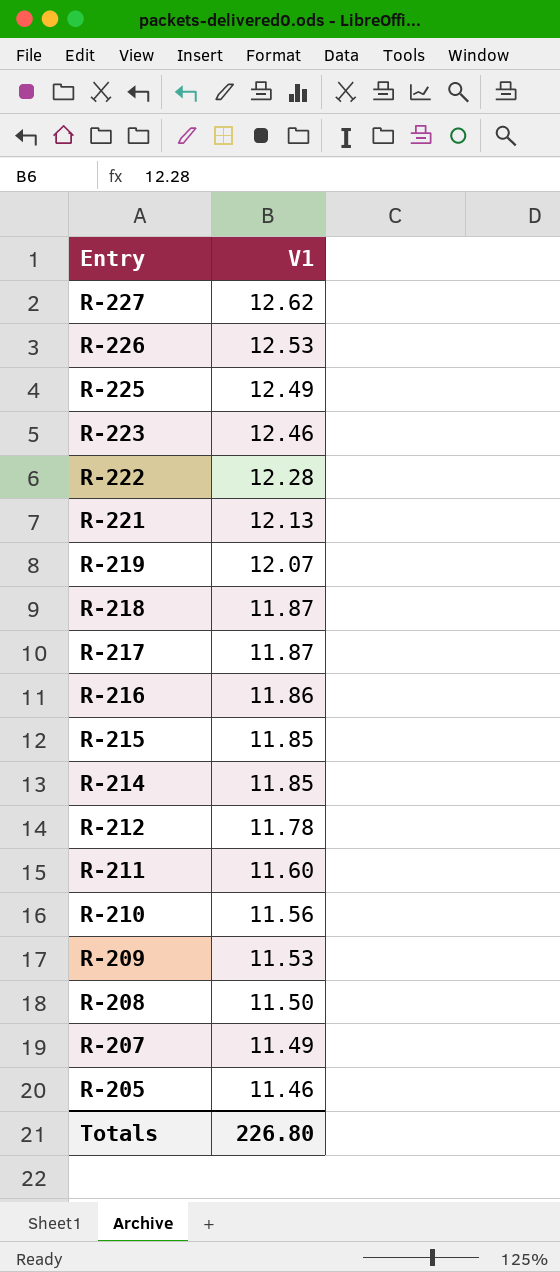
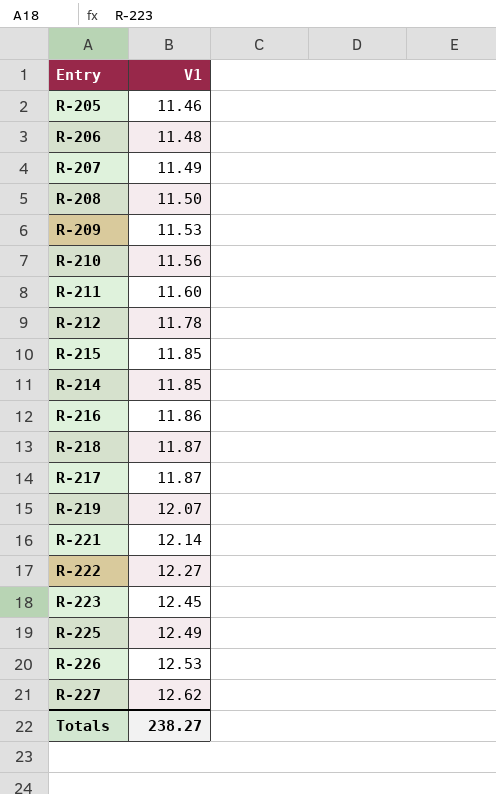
row order: Entry descending -> V1 ascending
row R-206: none -> 11.48
R-221 | V1: 12.13 -> 12.14
R-222 | V1: 12.28 -> 12.27
R-223 | V1: 12.46 -> 12.45
Totals | V1: 226.80 -> 238.27

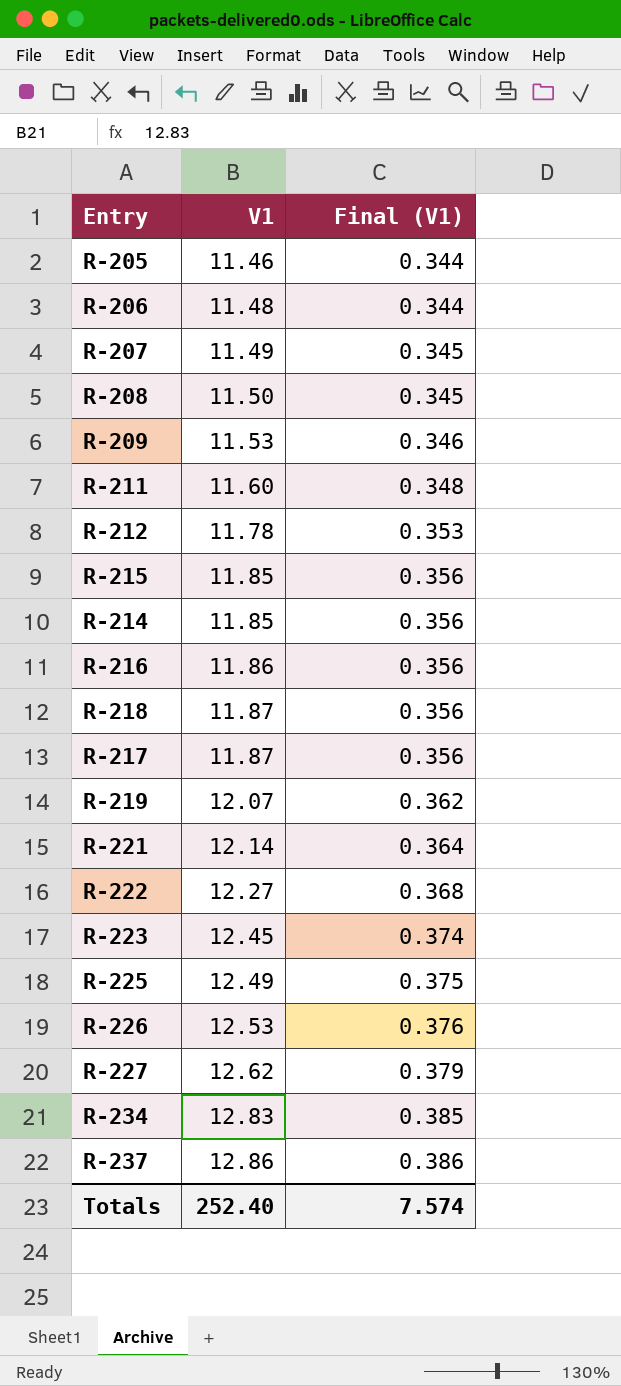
column Final (V1) | formula: none -> [V1] * 0.03
row R-210: 11.56 -> none
row R-234: none -> 12.83 | 0.385
row R-237: none -> 12.86 | 0.386
Totals | V1: 238.27 -> 252.40

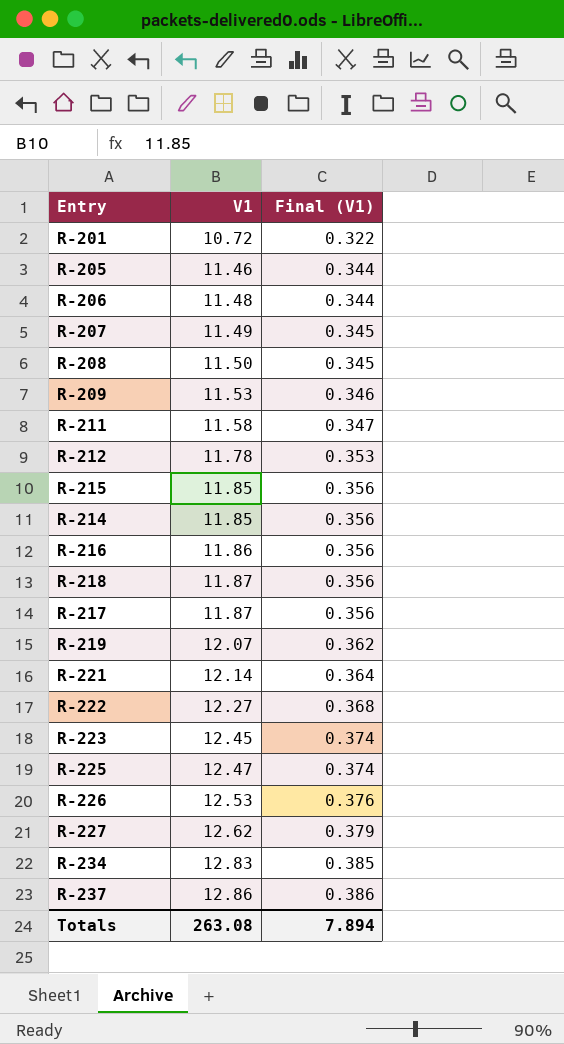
row R-201: none -> 10.72 | 0.322
R-211 | V1: 11.60 -> 11.58
R-211 | Final (V1): 0.348 -> 0.347
R-225 | V1: 12.49 -> 12.47
R-225 | Final (V1): 0.375 -> 0.374
Totals | V1: 252.40 -> 263.08
Totals | Final (V1): 7.574 -> 7.894

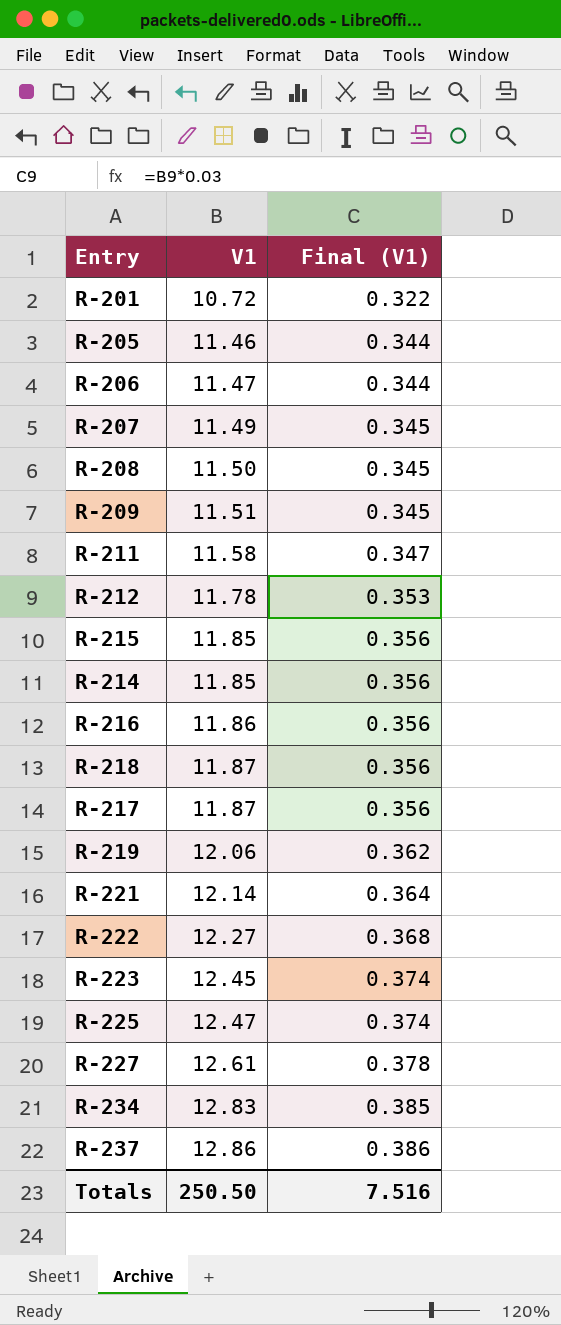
row R-226: 12.53 | 0.376 -> none
R-206 | V1: 11.48 -> 11.47
R-209 | V1: 11.53 -> 11.51
R-209 | Final (V1): 0.346 -> 0.345
R-219 | V1: 12.07 -> 12.06
R-227 | V1: 12.62 -> 12.61
R-227 | Final (V1): 0.379 -> 0.378
Totals | V1: 263.08 -> 250.50
Totals | Final (V1): 7.894 -> 7.516

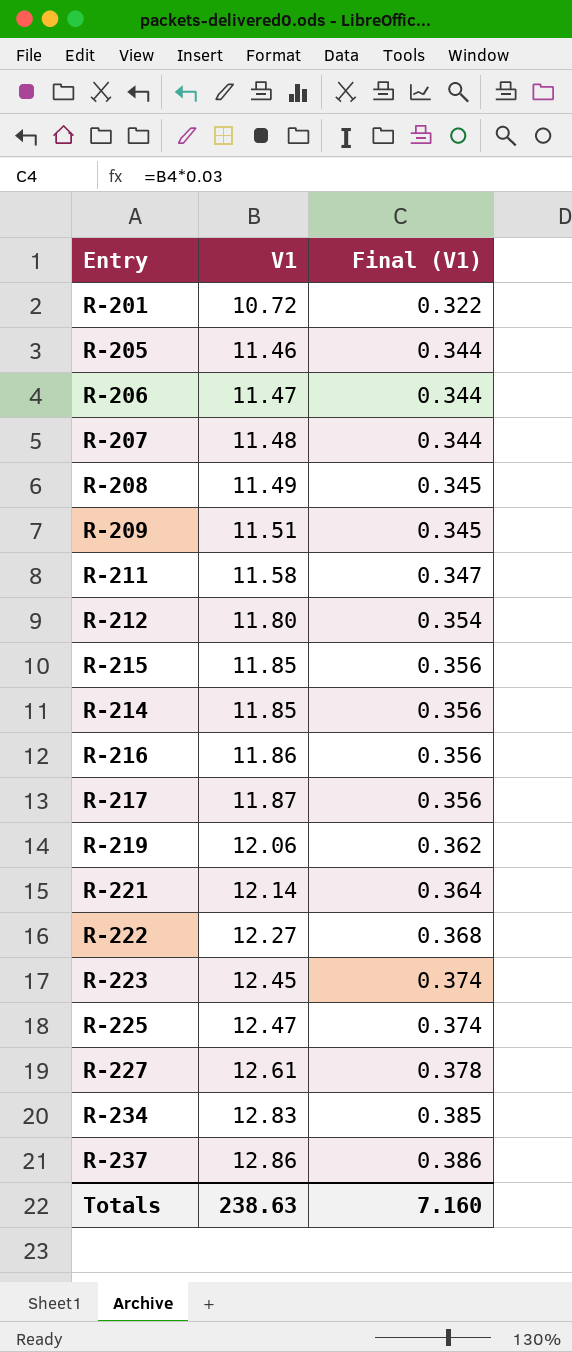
row R-218: 11.87 | 0.356 -> none
R-207 | V1: 11.49 -> 11.48
R-207 | Final (V1): 0.345 -> 0.344
R-208 | V1: 11.50 -> 11.49
R-212 | V1: 11.78 -> 11.80
R-212 | Final (V1): 0.353 -> 0.354
Totals | V1: 250.50 -> 238.63
Totals | Final (V1): 7.516 -> 7.160

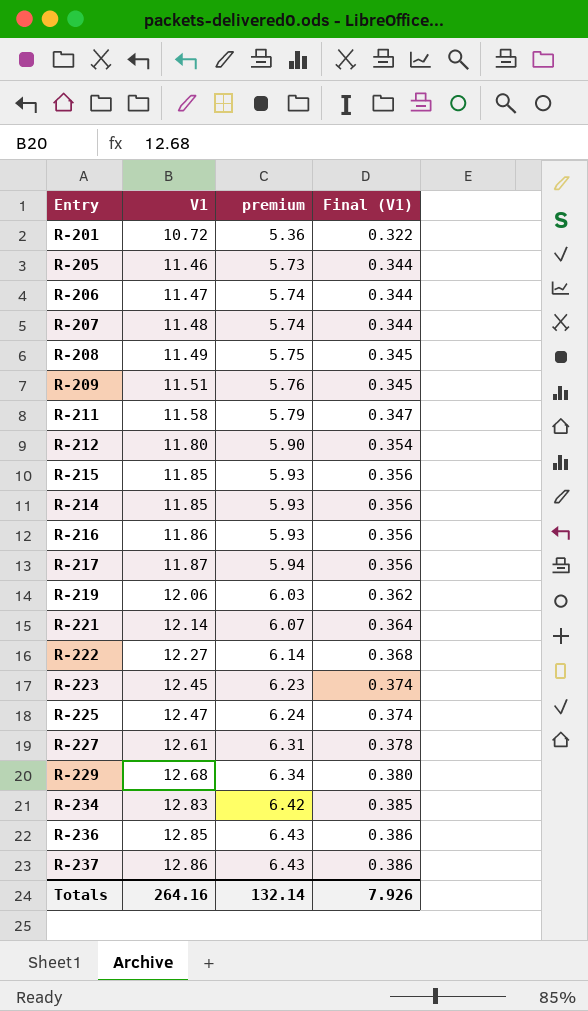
column premium | formula: none -> [V1] * 0.5
row R-229: none -> 12.68 | 6.34 | 0.380
row R-236: none -> 12.85 | 6.43 | 0.386
Totals | V1: 238.63 -> 264.16
Totals | Final (V1): 7.160 -> 7.926

